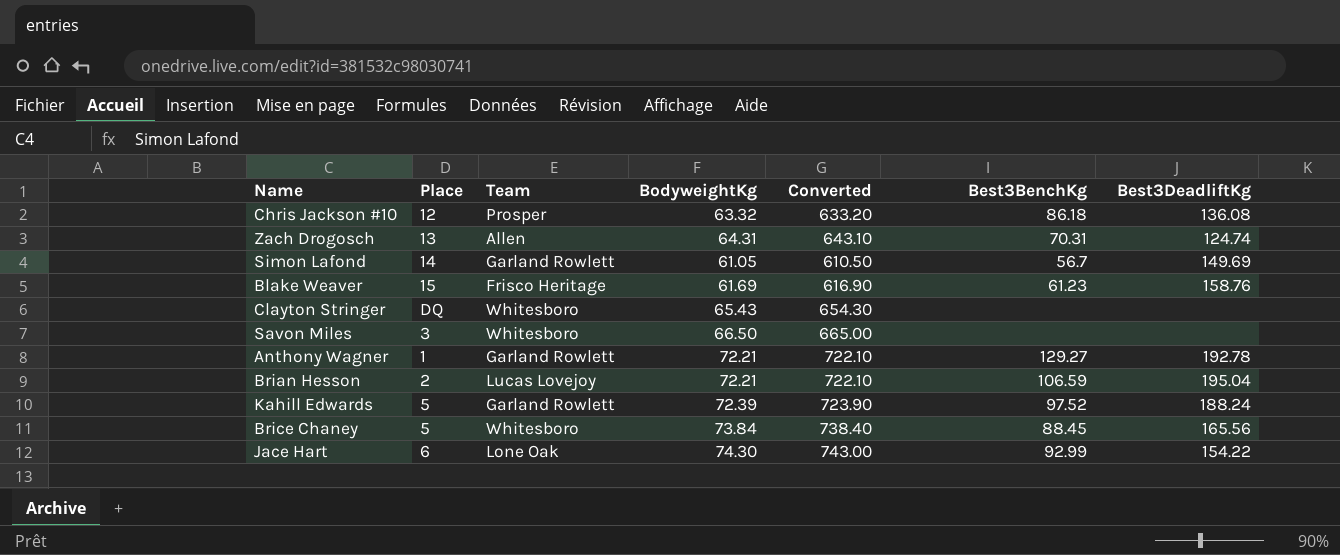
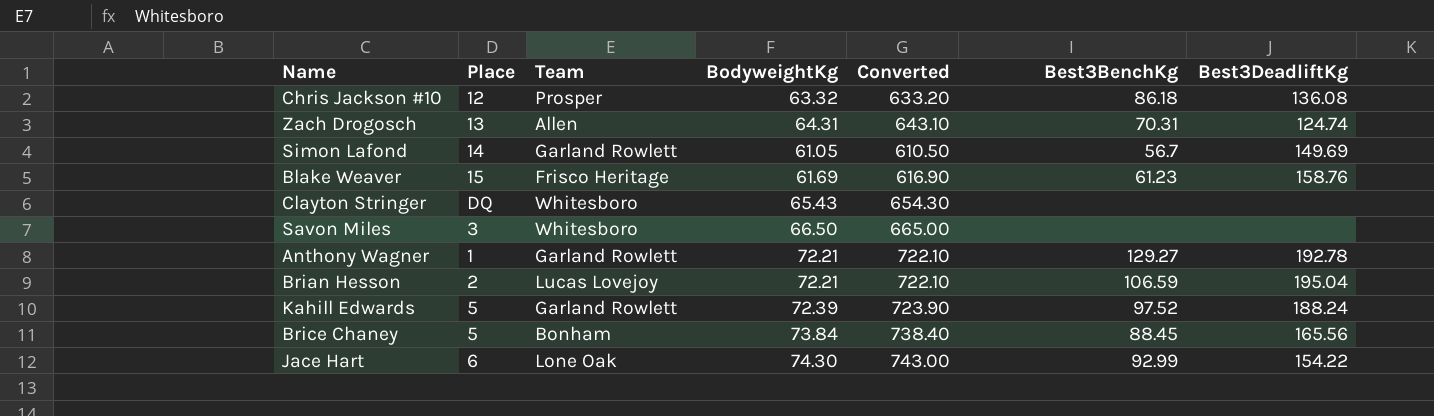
Brice Chaney | Team: Whitesboro -> Bonham

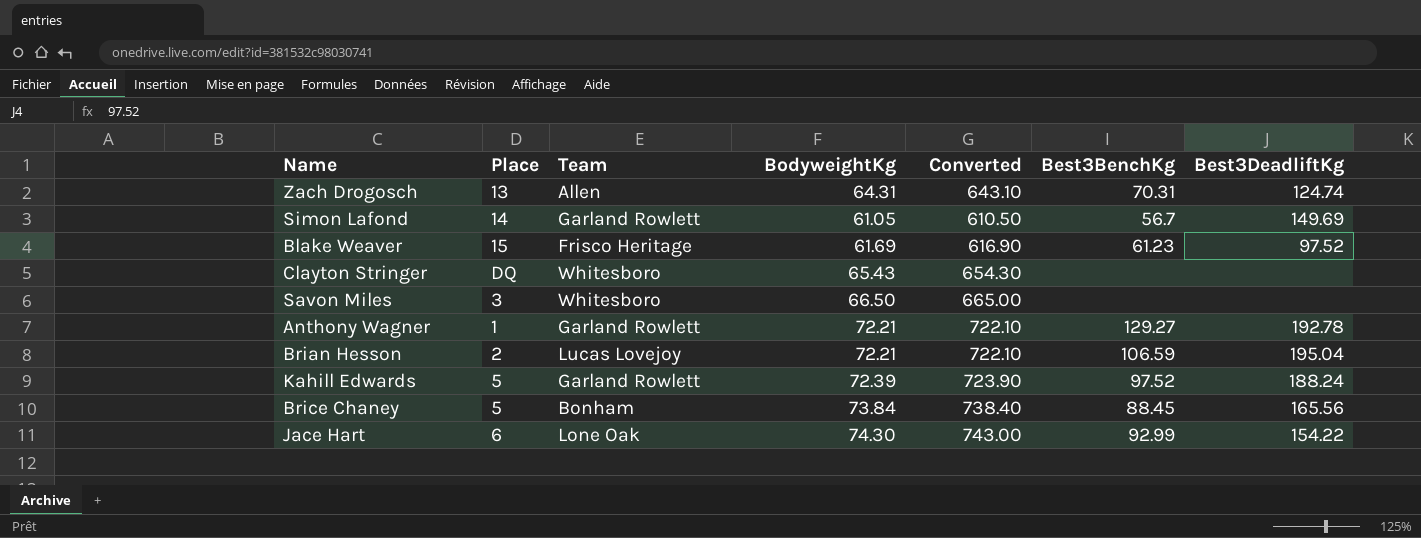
row Chris Jackson #10: 12 | Prosper | 63.32 | 633.20 | 86.18 | 136.08 -> none
Blake Weaver | Best3DeadliftKg: 158.76 -> 97.52

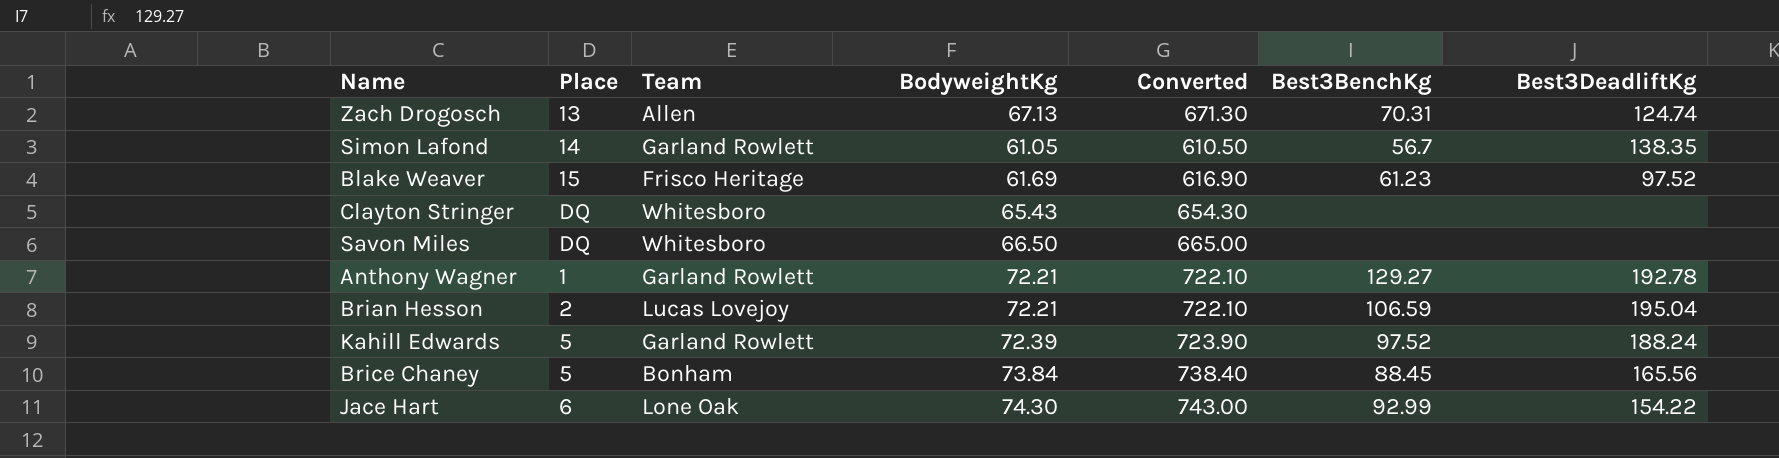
Zach Drogosch | BodyweightKg: 64.31 -> 67.13
Zach Drogosch | Converted: 643.10 -> 671.30
Simon Lafond | Best3DeadliftKg: 149.69 -> 138.35
Savon Miles | Place: 3 -> DQ

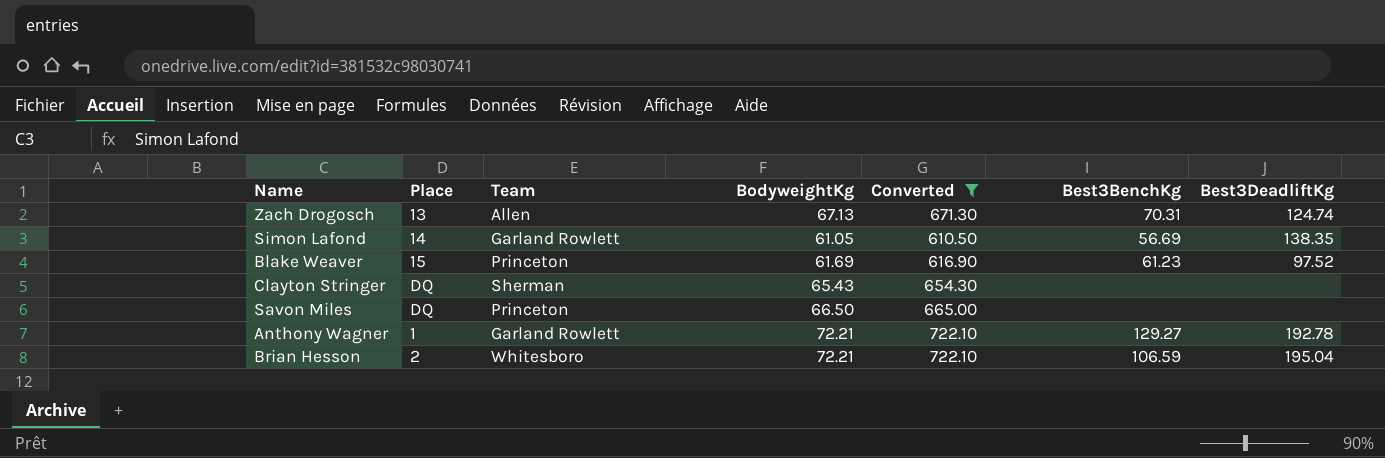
filter: none -> Converted <= 722.10
Simon Lafond | Best3BenchKg: 56.7 -> 56.69
Blake Weaver | Team: Frisco Heritage -> Princeton
Clayton Stringer | Team: Whitesboro -> Sherman
Savon Miles | Team: Whitesboro -> Princeton
Brian Hesson | Team: Lucas Lovejoy -> Whitesboro

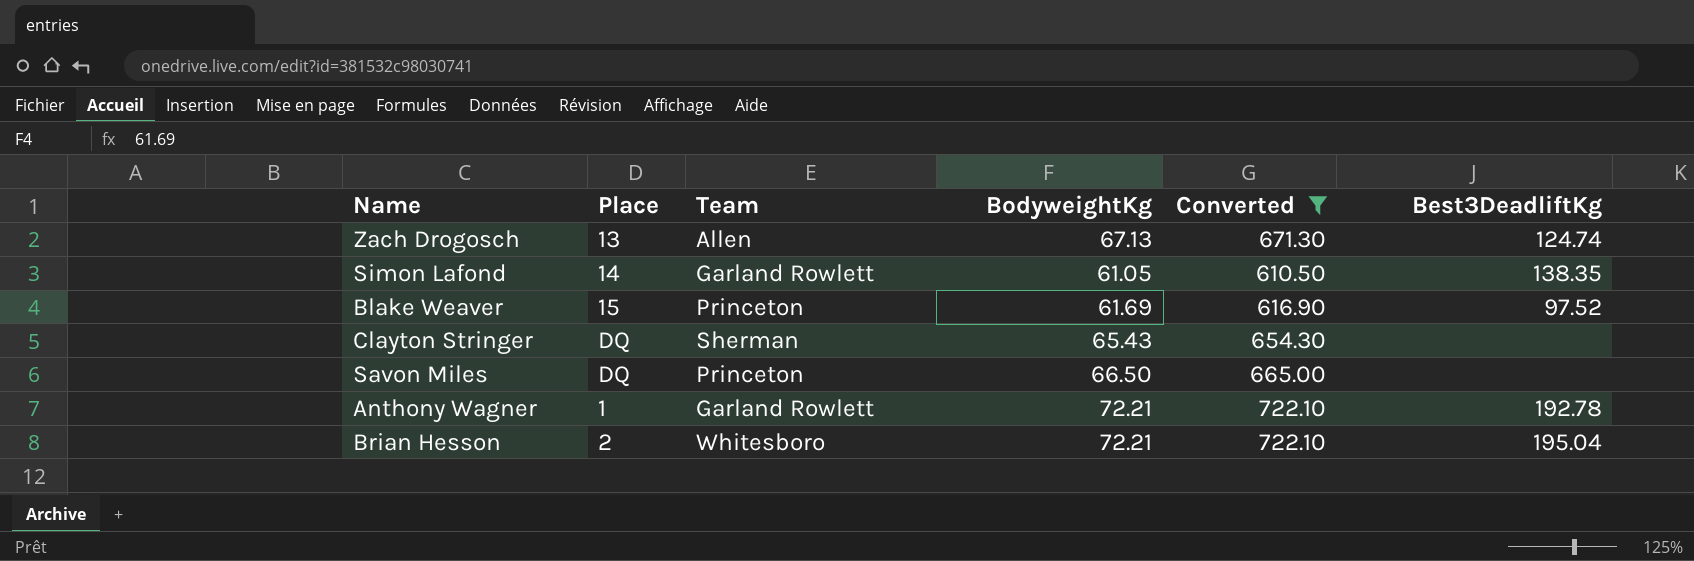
column Best3BenchKg | position: 6 -> none

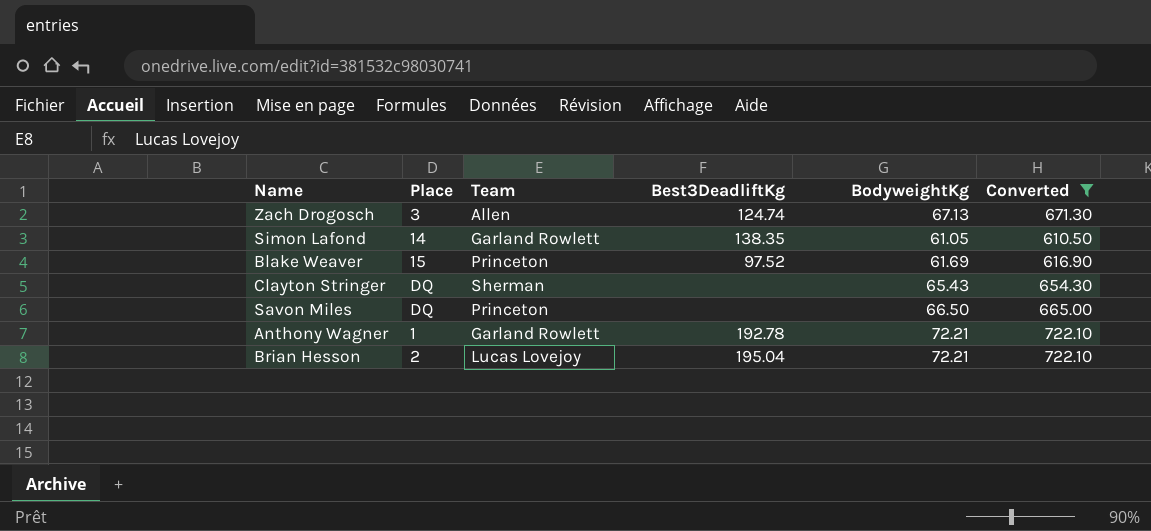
column Best3DeadliftKg | position: 6 -> 4
Zach Drogosch | Place: 13 -> 3
Brian Hesson | Team: Whitesboro -> Lucas Lovejoy

